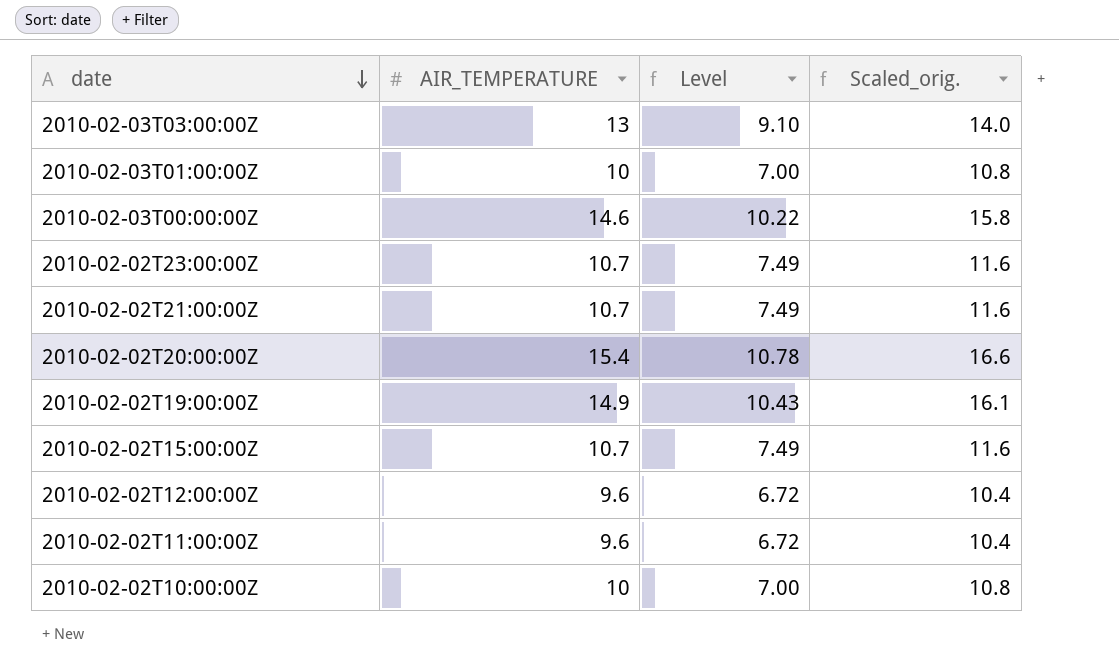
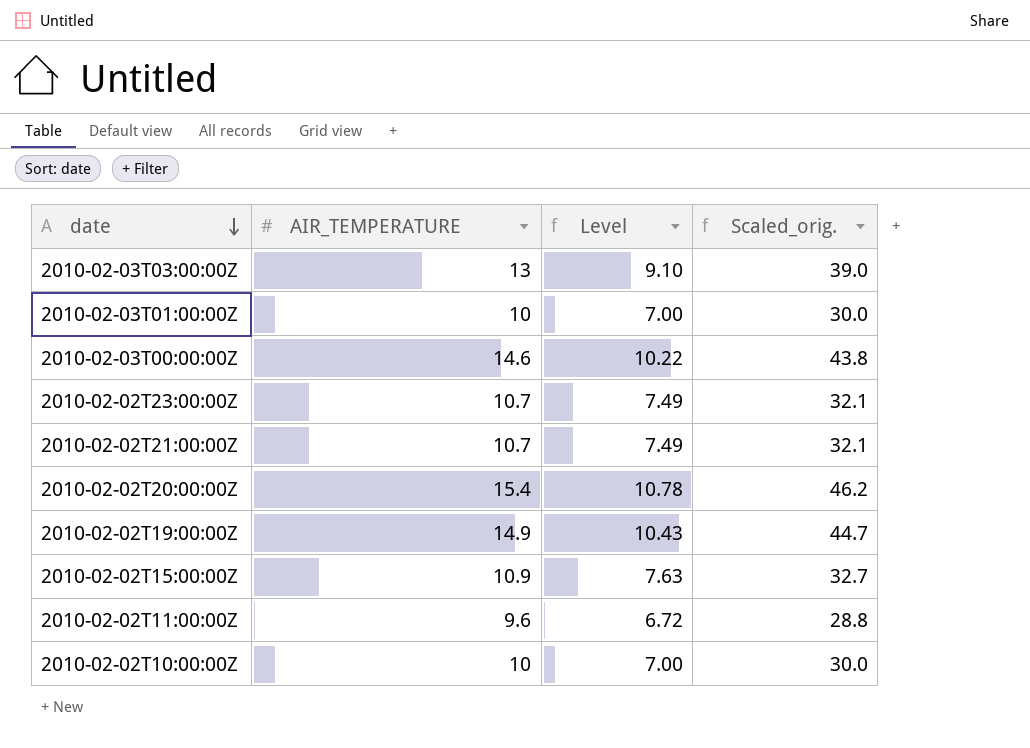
column Scaled_orig. | formula: [AIR_TEMPERATURE] * 1.08 -> [AIR_TEMPERATURE] * 3
row 2010-02-02T12:00:00Z: 9.6 | 6.72 | 10.4 -> none
2010-02-02T15:00:00Z | AIR_TEMPERATURE: 10.7 -> 10.9
2010-02-02T15:00:00Z | Level: 7.49 -> 7.63

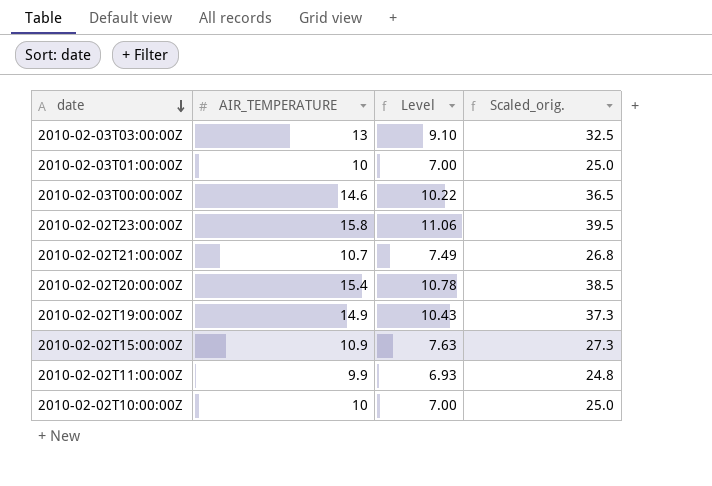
column Scaled_orig. | formula: [AIR_TEMPERATURE] * 3 -> [AIR_TEMPERATURE] * 2.5
2010-02-02T23:00:00Z | AIR_TEMPERATURE: 10.7 -> 15.8
2010-02-02T23:00:00Z | Level: 7.49 -> 11.06
2010-02-02T11:00:00Z | AIR_TEMPERATURE: 9.6 -> 9.9
2010-02-02T11:00:00Z | Level: 6.72 -> 6.93

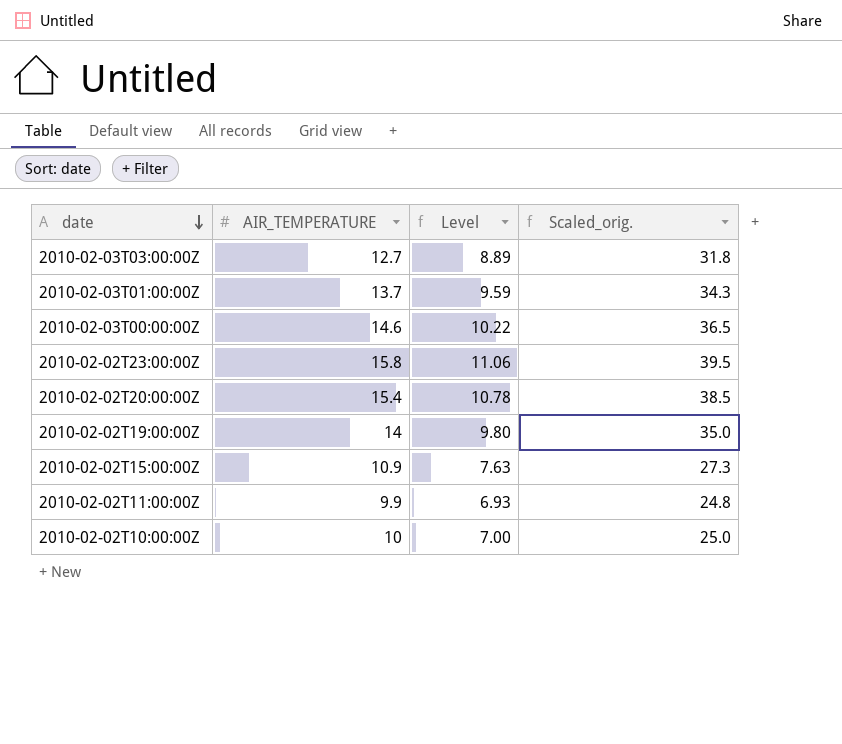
row 2010-02-02T21:00:00Z: 10.7 | 7.49 | 26.8 -> none
2010-02-03T03:00:00Z | AIR_TEMPERATURE: 13 -> 12.7
2010-02-03T03:00:00Z | Level: 9.10 -> 8.89
2010-02-03T03:00:00Z | Scaled_orig.: 32.5 -> 31.8
2010-02-03T01:00:00Z | AIR_TEMPERATURE: 10 -> 13.7
2010-02-03T01:00:00Z | Level: 7.00 -> 9.59
2010-02-03T01:00:00Z | Scaled_orig.: 25.0 -> 34.3
2010-02-02T19:00:00Z | AIR_TEMPERATURE: 14.9 -> 14
2010-02-02T19:00:00Z | Level: 10.43 -> 9.80
2010-02-02T19:00:00Z | Scaled_orig.: 37.3 -> 35.0

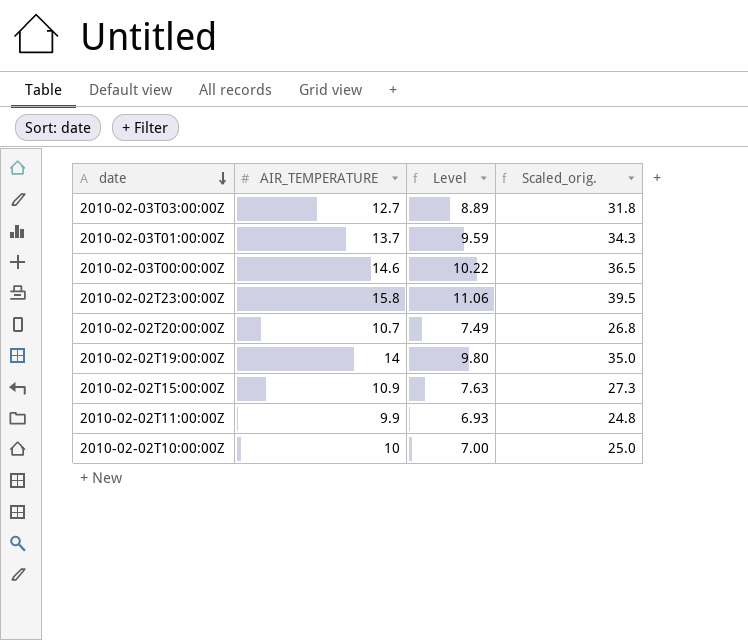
2010-02-02T20:00:00Z | AIR_TEMPERATURE: 15.4 -> 10.7
2010-02-02T20:00:00Z | Level: 10.78 -> 7.49
2010-02-02T20:00:00Z | Scaled_orig.: 38.5 -> 26.8

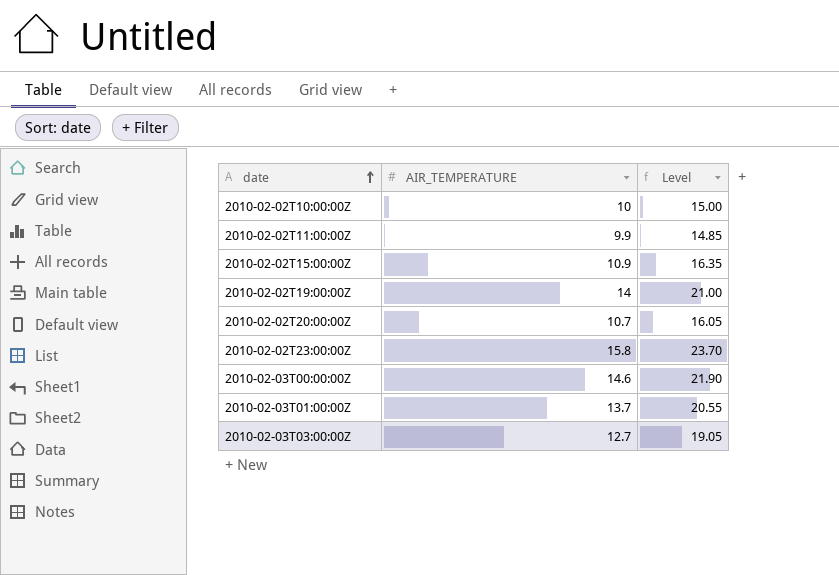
row order: date descending -> date ascending
column Scaled_orig. | formula: [AIR_TEMPERATURE] * 2.5 -> none
column Level | formula: [AIR_TEMPERATURE] * 0.7 -> [AIR_TEMPERATURE] * 1.5

